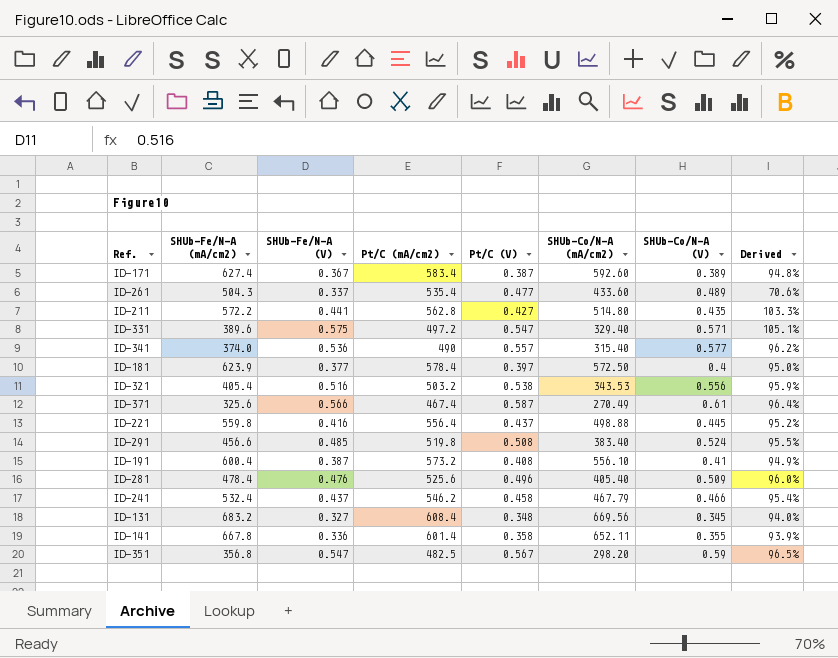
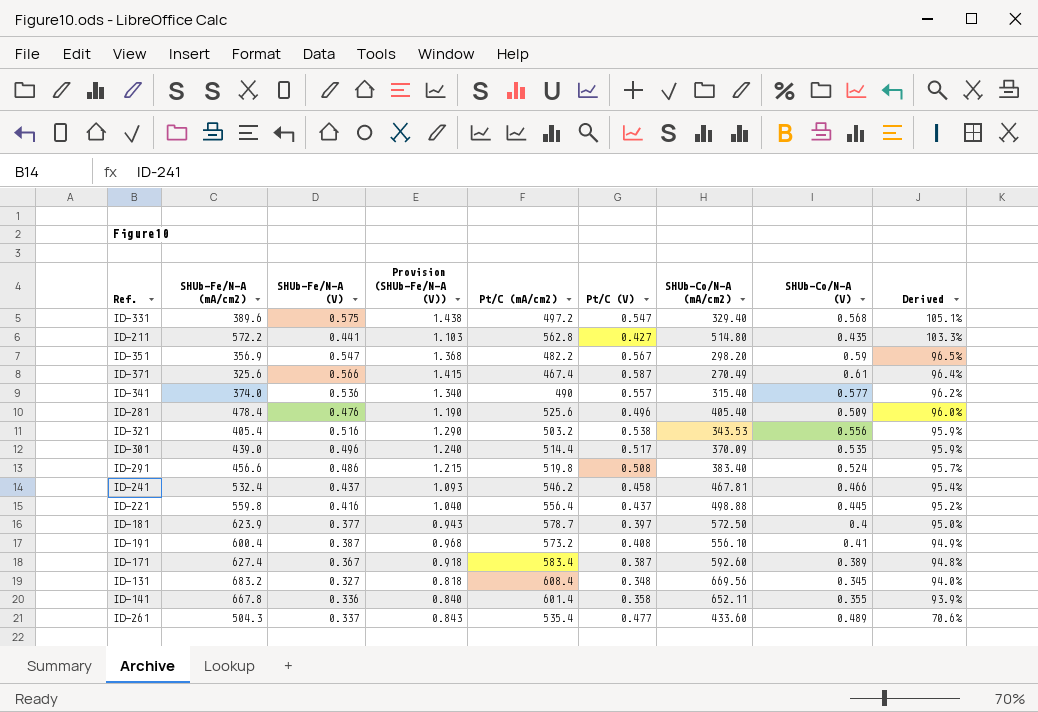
row order: none -> Derived descending
column Provision (SHUb-Fe/N-A (V)) | formula: none -> [SHUb-Fe/N-A (V)] * 2.5
ID-331 | SHUb-Co/N-A (V): 0.571 -> 0.568
ID-351 | SHUb-Fe/N-A (mA/cm2): 356.8 -> 356.9
ID-351 | Pt/C (mA/cm2): 482.5 -> 482.2
row ID-301: none -> 439.0 | 0.496 | 1.240 | 514.4 | 0.517 | 370.09 | 0.535 | 95.9%
ID-291 | SHUb-Fe/N-A (V): 0.485 -> 0.486
ID-291 | Derived: 95.5% -> 95.7%
ID-241 | SHUb-Co/N-A (mA/cm2): 467.79 -> 467.81
ID-181 | Pt/C (mA/cm2): 578.4 -> 578.7

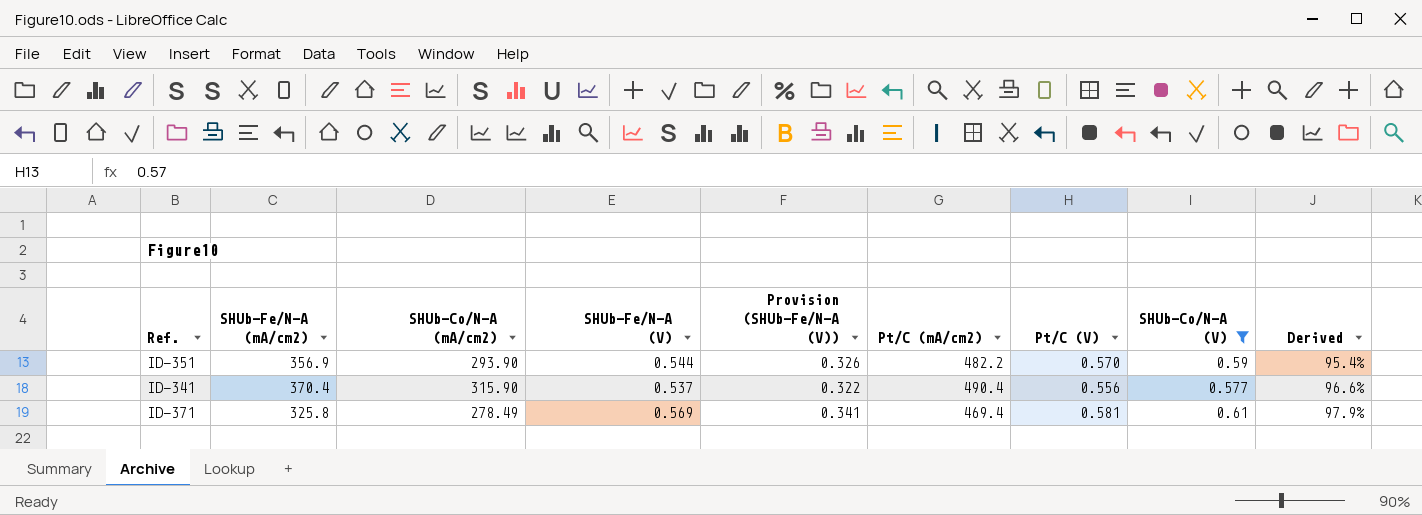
filter: none -> SHUb-Co/N-A (V) >= 0.577
row order: Derived descending -> Derived ascending
column SHUb-Co/N-A (mA/cm2) | position: 7 -> 3
column Provision (SHUb-Fe/N-A (V)) | formula: [SHUb-Fe/N-A (V)] * 2.5 -> [SHUb-Fe/N-A (V)] * 0.6
ID-351 | SHUb-Co/N-A (mA/cm2): 298.20 -> 293.90
ID-351 | SHUb-Fe/N-A (V): 0.547 -> 0.544
ID-351 | Pt/C (V): 0.567 -> 0.570
ID-351 | Derived: 96.5% -> 95.4%
ID-341 | SHUb-Fe/N-A (mA/cm2): 374.0 -> 370.4
ID-341 | SHUb-Co/N-A (mA/cm2): 315.40 -> 315.90
ID-341 | SHUb-Fe/N-A (V): 0.536 -> 0.537
ID-341 | Pt/C (mA/cm2): 490 -> 490.4
ID-341 | Pt/C (V): 0.557 -> 0.556
ID-341 | Derived: 96.2% -> 96.6%
ID-371 | SHUb-Fe/N-A (mA/cm2): 325.6 -> 325.8
ID-371 | SHUb-Co/N-A (mA/cm2): 270.49 -> 278.49
ID-371 | SHUb-Fe/N-A (V): 0.566 -> 0.569
ID-371 | Pt/C (mA/cm2): 467.4 -> 469.4
ID-371 | Pt/C (V): 0.587 -> 0.581
ID-371 | Derived: 96.4% -> 97.9%

